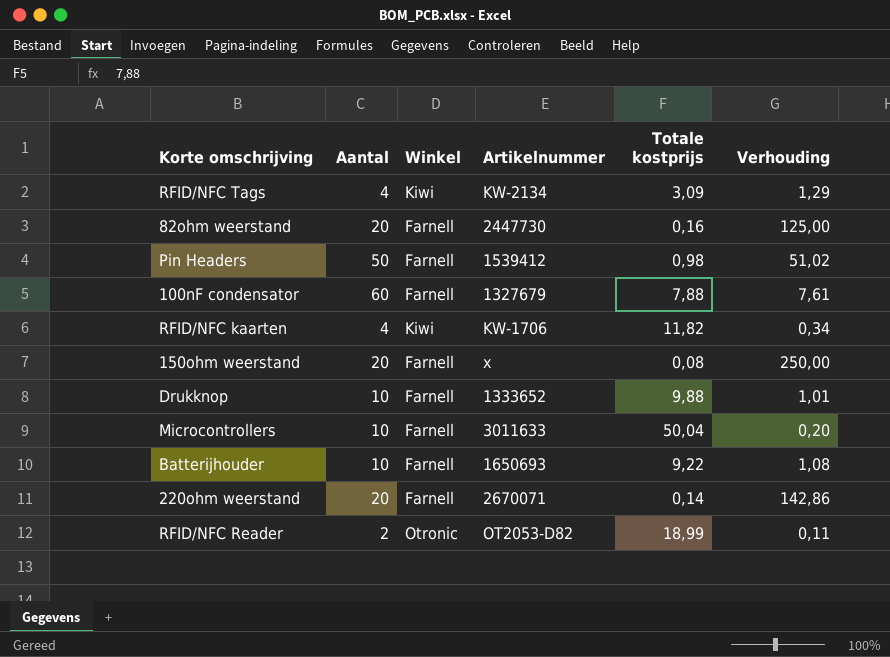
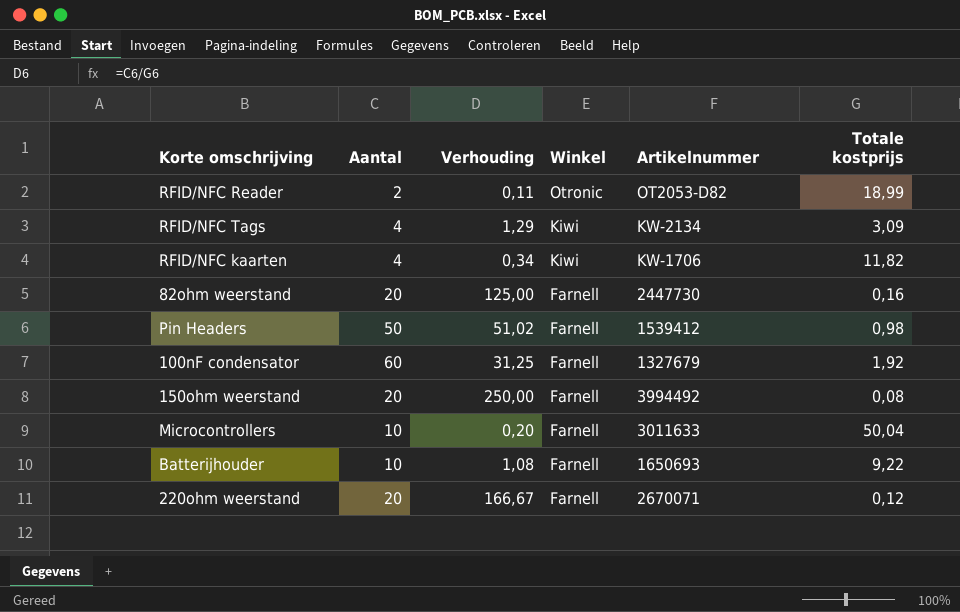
row order: none -> Winkel descending
column Verhouding | position: 6 -> 3
row Drukknop: 10 | Farnell | 1333652 | 9,88 | 1,01 -> none
100nF condensator | Verhouding: 7,61 -> 31,25
100nF condensator | Totale kostprijs: 7,88 -> 1,92
150ohm weerstand | Artikelnummer: x -> 3994492
220ohm weerstand | Verhouding: 142,86 -> 166,67
220ohm weerstand | Totale kostprijs: 0,14 -> 0,12

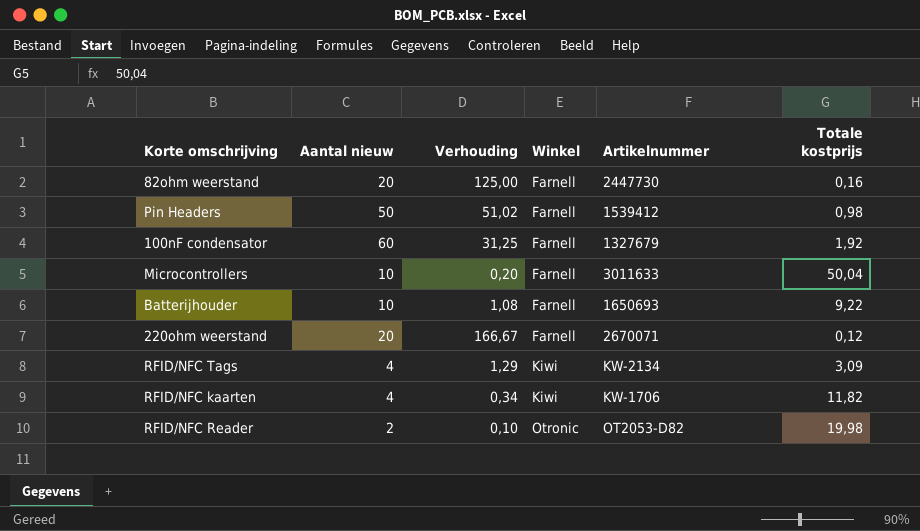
row order: Winkel descending -> Winkel ascending
column name: Aantal -> Aantal nieuw
row 150ohm weerstand: 20 | 250,00 | Farnell | 3994492 | 0,08 -> none
RFID/NFC Reader | Verhouding: 0,11 -> 0,10
RFID/NFC Reader | Totale kostprijs: 18,99 -> 19,98

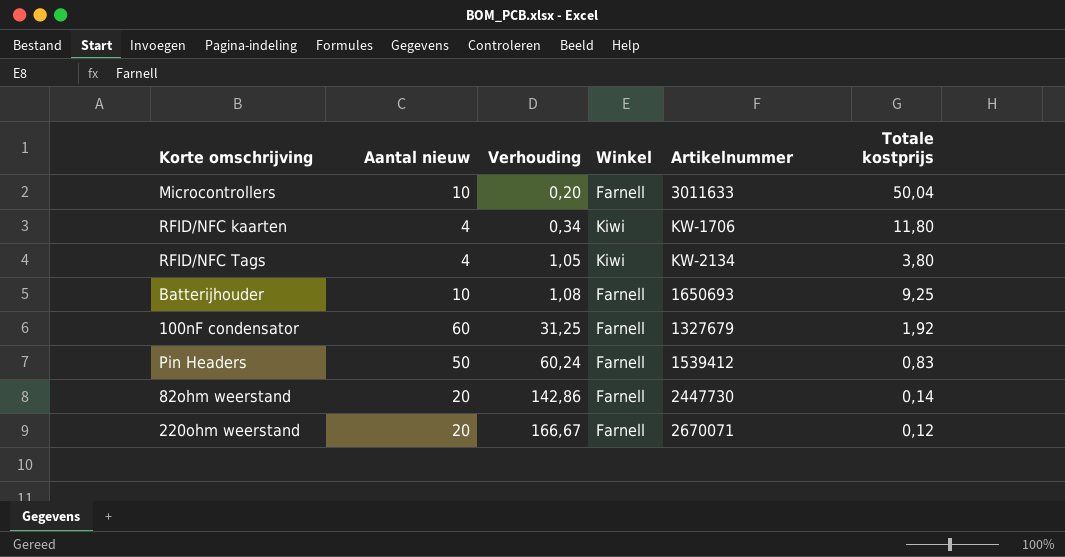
row order: Winkel ascending -> Verhouding ascending
row RFID/NFC Reader: 2 | 0,10 | Otronic | OT2053-D82 | 19,98 -> none
RFID/NFC kaarten | Totale kostprijs: 11,82 -> 11,80
RFID/NFC Tags | Verhouding: 1,29 -> 1,05
RFID/NFC Tags | Totale kostprijs: 3,09 -> 3,80
Batterijhouder | Totale kostprijs: 9,22 -> 9,25
Pin Headers | Verhouding: 51,02 -> 60,24
Pin Headers | Totale kostprijs: 0,98 -> 0,83
82ohm weerstand | Verhouding: 125,00 -> 142,86
82ohm weerstand | Totale kostprijs: 0,16 -> 0,14

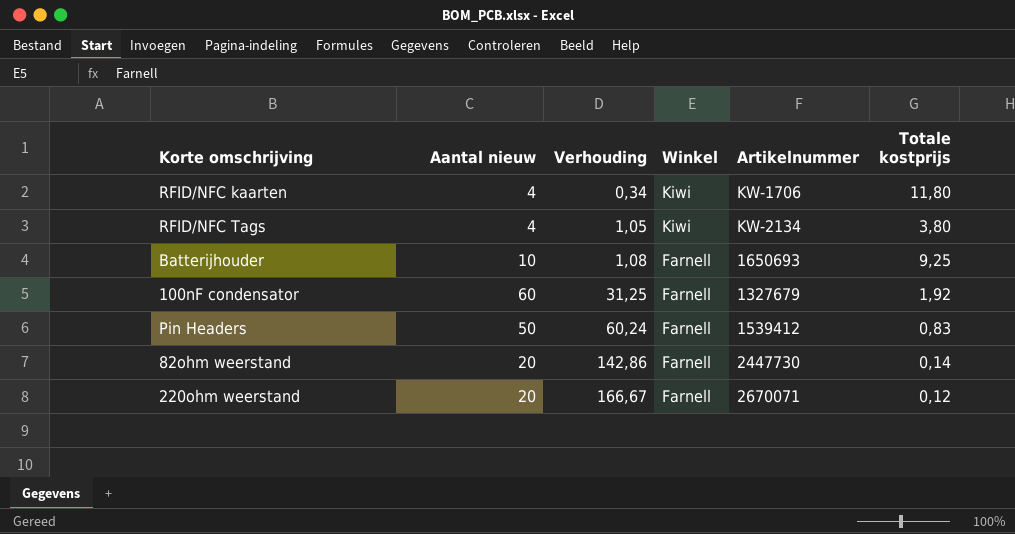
row Microcontrollers: 10 | 0,20 | Farnell | 3011633 | 50,04 -> none

